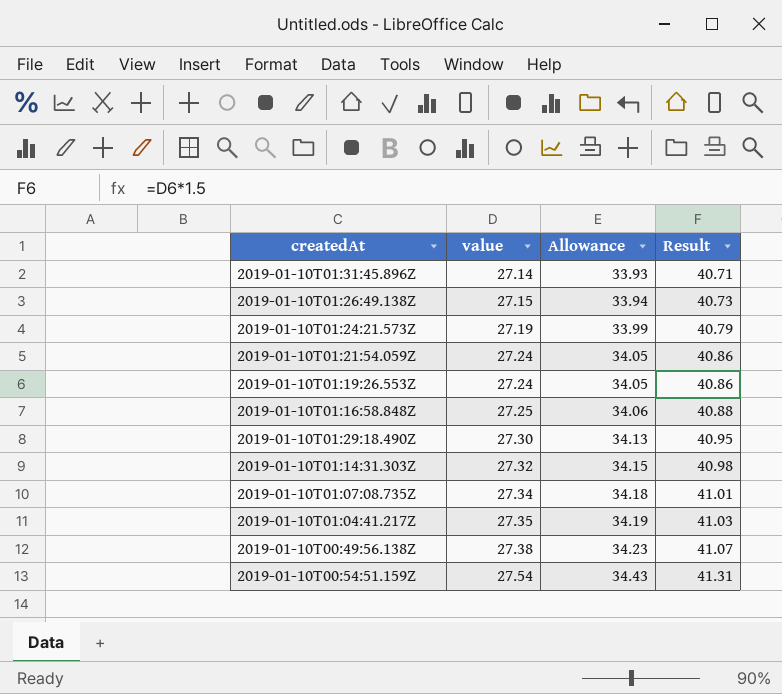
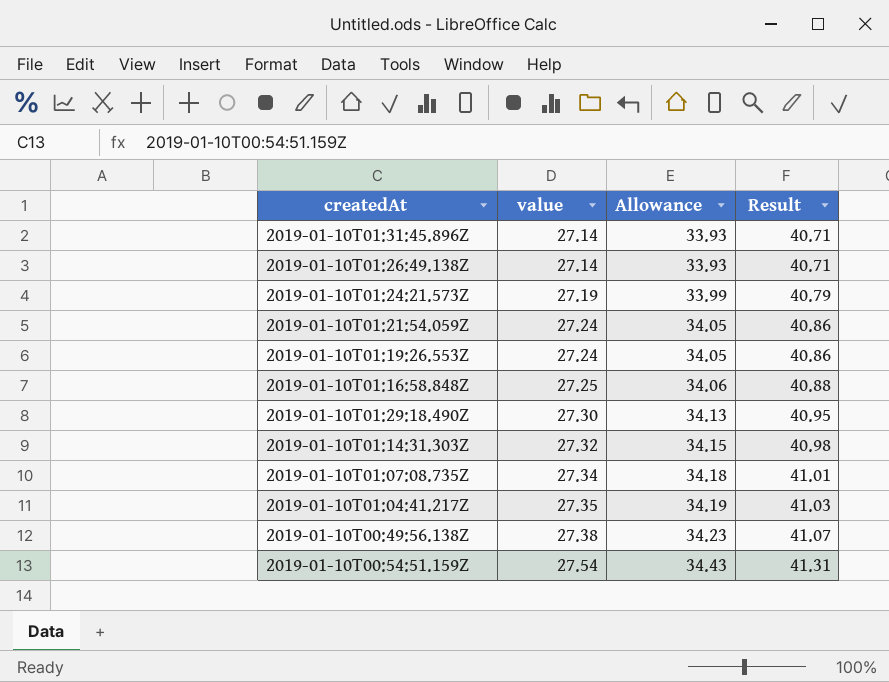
2019-01-10T01:26:49.138Z | value: 27.15 -> 27.14
2019-01-10T01:26:49.138Z | Allowance: 33.94 -> 33.93
2019-01-10T01:26:49.138Z | Result: 40.73 -> 40.71

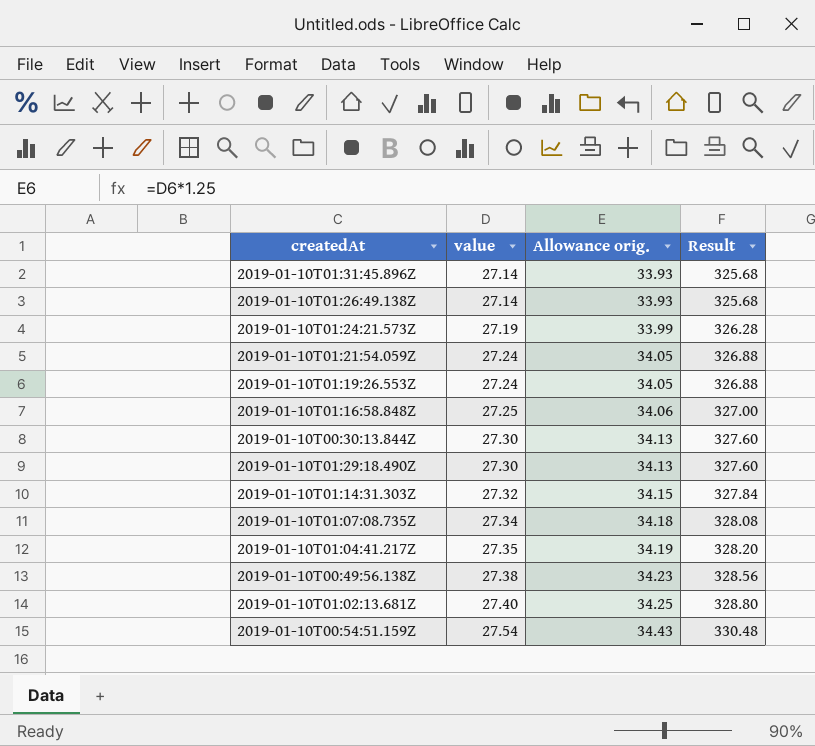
column name: Allowance -> Allowance orig.
column Result | formula: [value] * 1.5 -> [value] * 12
row 2019-01-10T00:30:13.844Z: none -> 27.30 | 34.13 | 327.60
row 2019-01-10T01:02:13.681Z: none -> 27.40 | 34.25 | 328.80

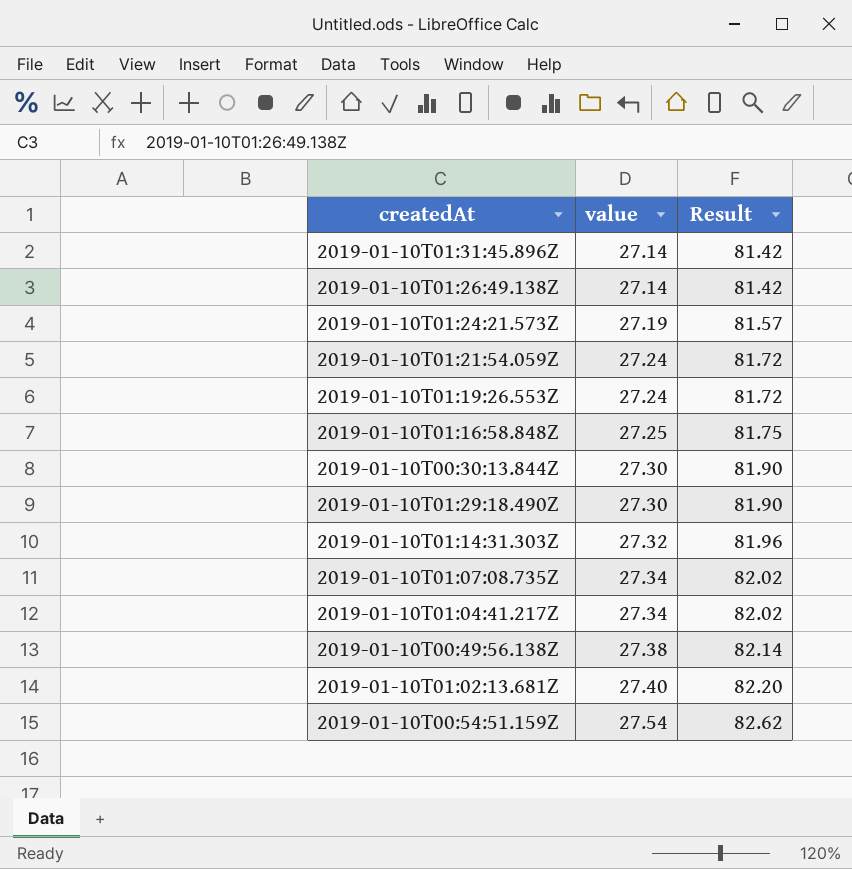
column Allowance orig. | formula: [value] * 1.25 -> none
column Result | formula: [value] * 12 -> [value] * 3
2019-01-10T01:04:41.217Z | value: 27.35 -> 27.34

